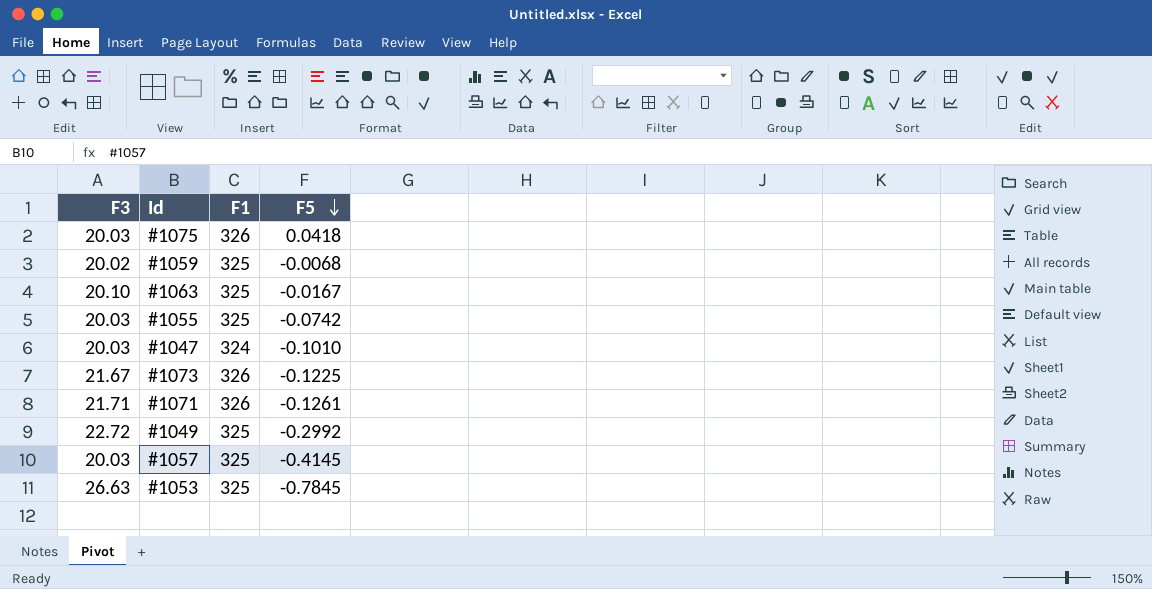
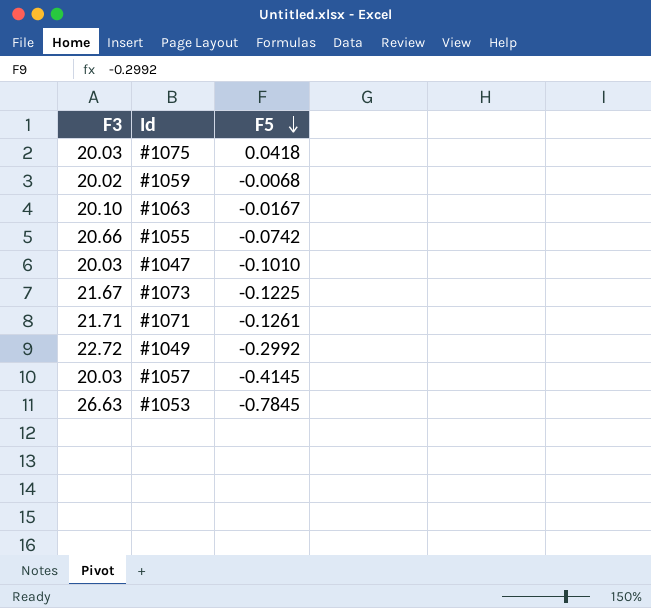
column F1 | position: 3 -> none
#1055 | F3: 20.03 -> 20.66

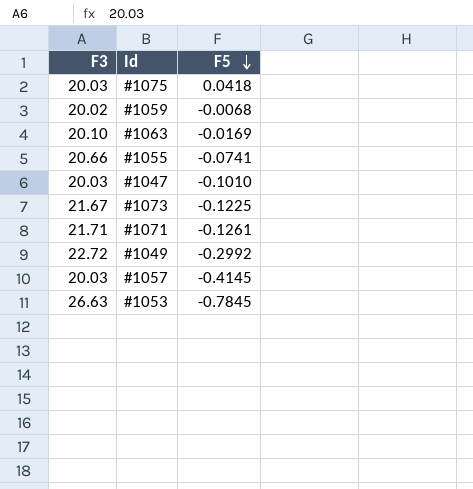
#1063 | F5: -0.0167 -> -0.0169
#1055 | F5: -0.0742 -> -0.0741

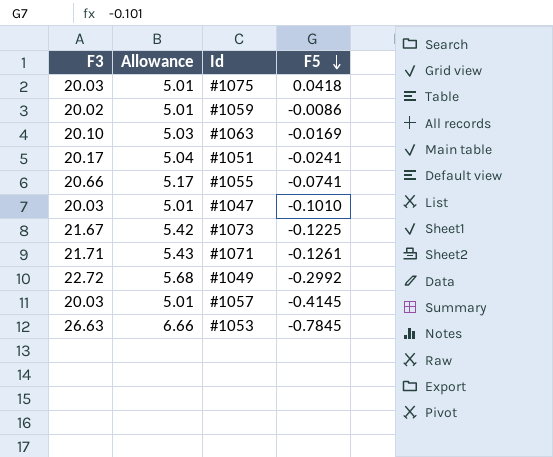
column Allowance | formula: none -> [F3] * 0.25
#1059 | F5: -0.0068 -> -0.0086
row #1051: none -> 20.17 | 5.04 | -0.0241

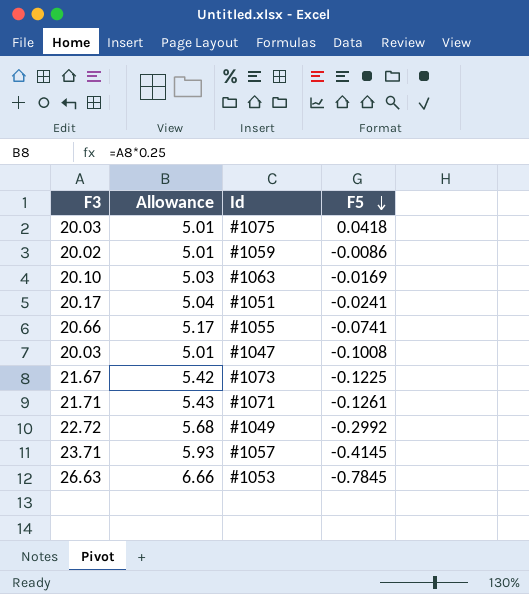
#1047 | F5: -0.1010 -> -0.1008
#1057 | F3: 20.03 -> 23.71
#1057 | Allowance: 5.01 -> 5.93

